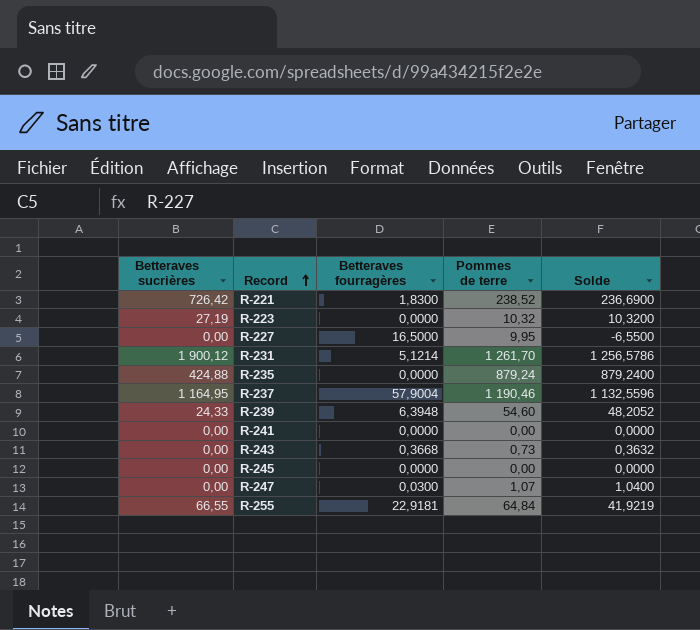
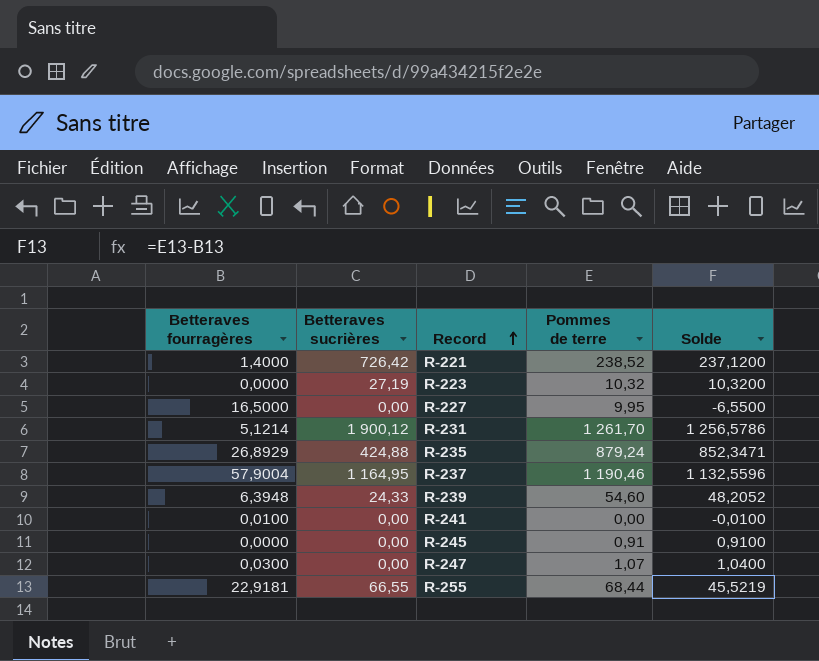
column Betteraves fourragères | position: 3 -> 1
row R-243: 0,00 | 0,3668 | 0,73 | 0,3632 -> none
R-221 | Betteraves fourragères: 1,8300 -> 1,4000
R-221 | Solde: 236,6900 -> 237,1200
R-235 | Betteraves fourragères: 0,0000 -> 26,8929
R-235 | Solde: 879,2400 -> 852,3471
R-241 | Betteraves fourragères: 0,0000 -> 0,0100
R-241 | Solde: 0,0000 -> -0,0100
R-245 | Pommes de terre: 0,00 -> 0,91
R-245 | Solde: 0,0000 -> 0,9100
R-255 | Pommes de terre: 64,84 -> 68,44
R-255 | Solde: 41,9219 -> 45,5219

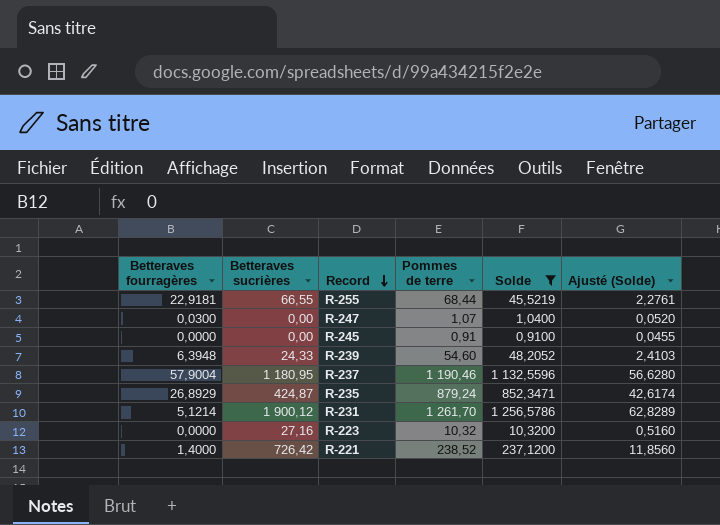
filter: none -> Solde >= 0,9100
row order: Record ascending -> Record descending
column Ajusté (Solde) | formula: none -> [Solde] * 0,05
R-237 | Betteraves sucrières: 1 164,95 -> 1 180,95
R-235 | Betteraves sucrières: 424,88 -> 424,87
R-223 | Betteraves sucrières: 27,19 -> 27,16

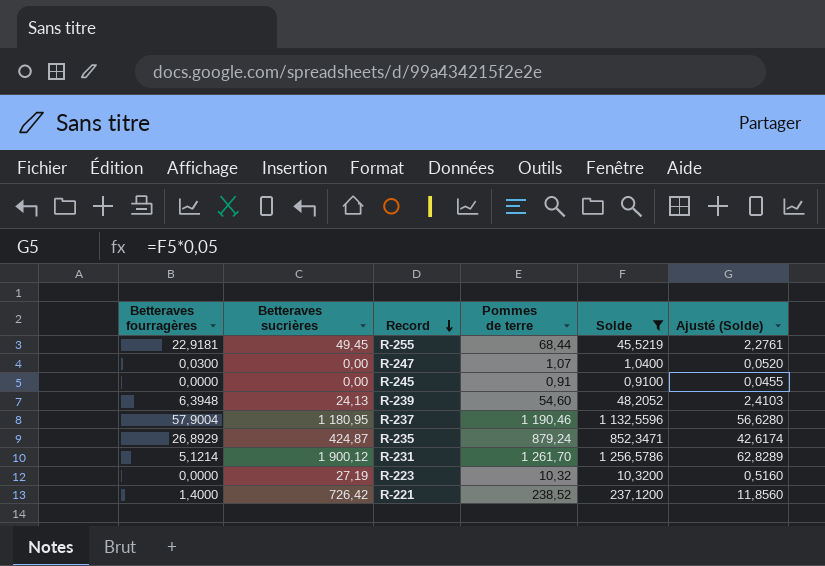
R-255 | Betteraves sucrières: 66,55 -> 49,45
R-239 | Betteraves sucrières: 24,33 -> 24,13
R-223 | Betteraves sucrières: 27,16 -> 27,19

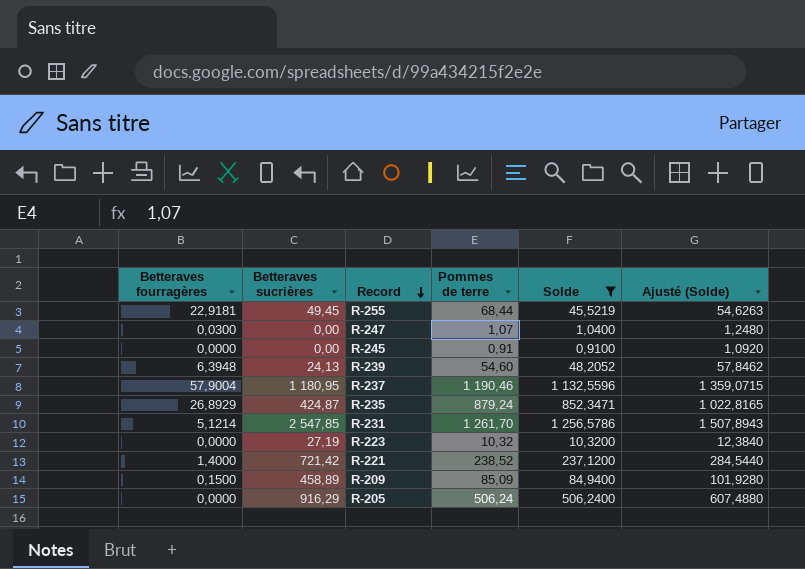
column Ajusté (Solde) | formula: [Solde] * 0,05 -> [Solde] * 1,2
R-231 | Betteraves sucrières: 1 900,12 -> 2 547,85
R-221 | Betteraves sucrières: 726,42 -> 721,42
row R-209: none -> 0,1500 | 458,89 | 85,09 | 84,9400 | 101,9280
row R-205: none -> 0,0000 | 916,29 | 506,24 | 506,2400 | 607,4880

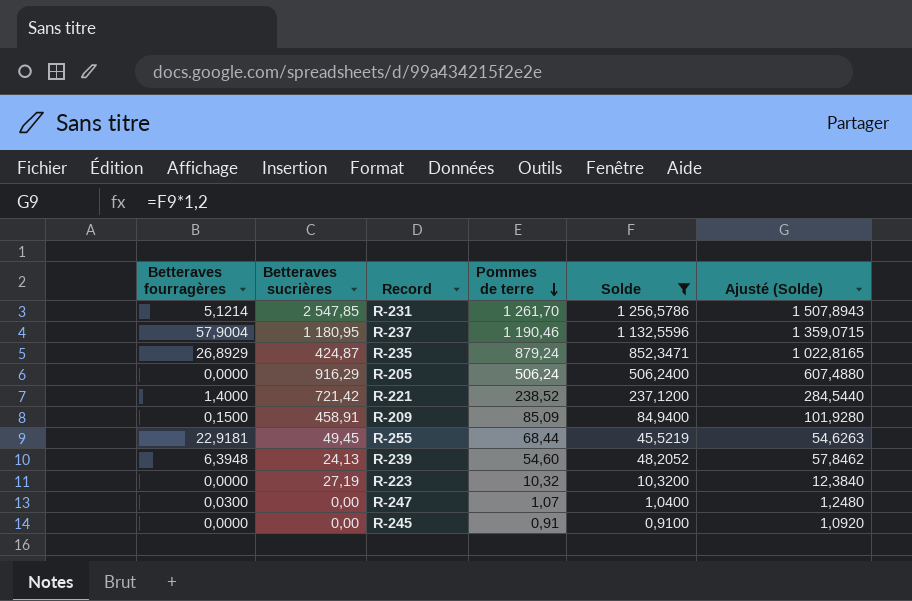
row order: Record descending -> Pommes de terre descending
R-209 | Betteraves sucrières: 458,89 -> 458,91

